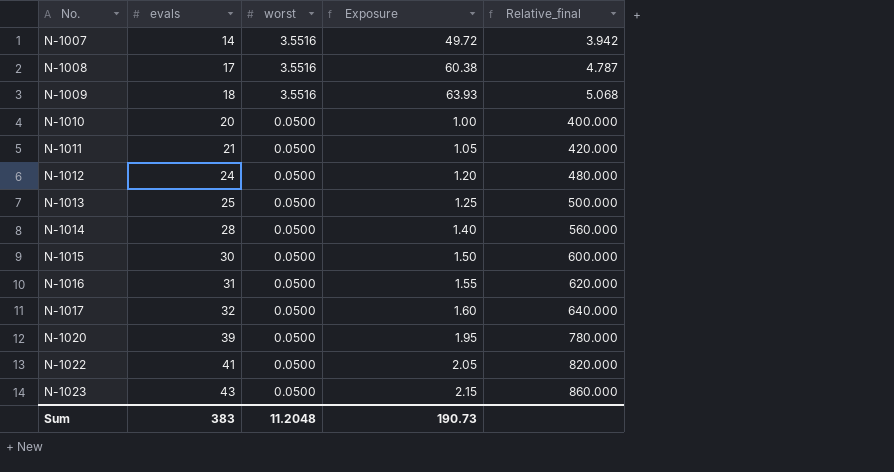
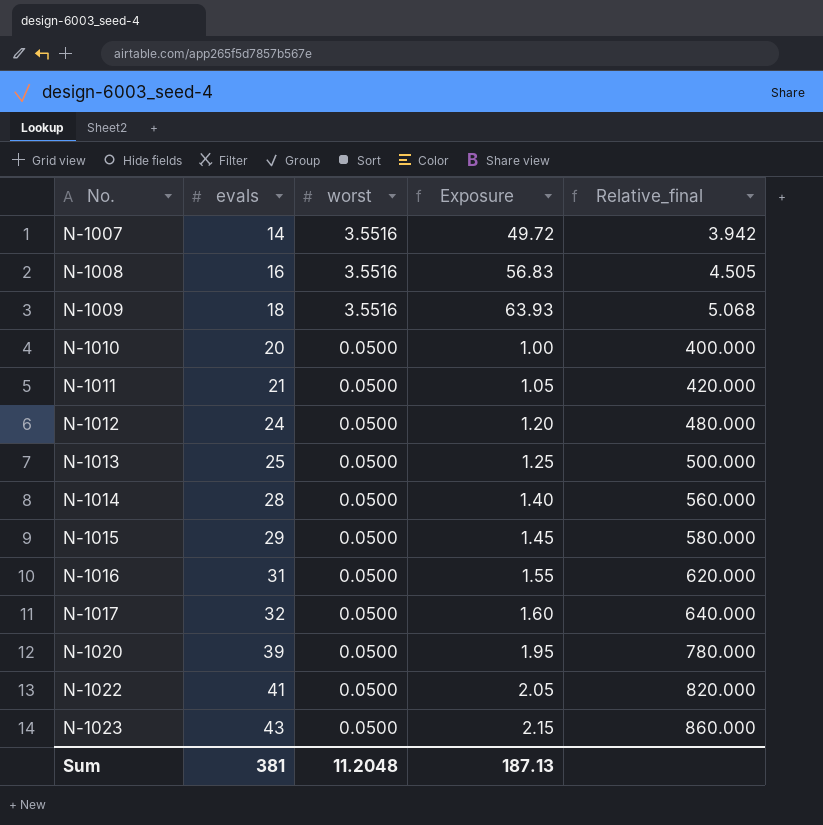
N-1008 | evals: 17 -> 16
N-1008 | Exposure: 60.38 -> 56.83
N-1008 | Relative_final: 4.787 -> 4.505
N-1015 | evals: 30 -> 29
N-1015 | Exposure: 1.50 -> 1.45
N-1015 | Relative_final: 600.000 -> 580.000
Sum | evals: 383 -> 381
Sum | Exposure: 190.73 -> 187.13

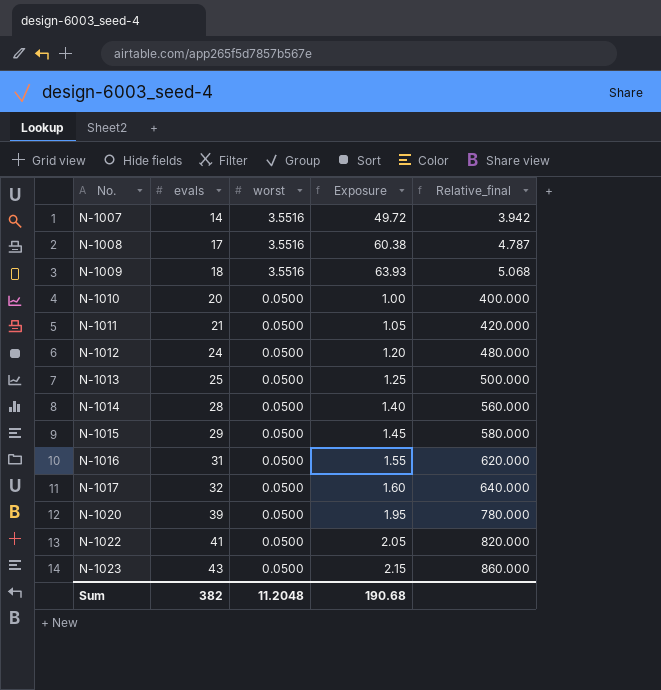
N-1008 | evals: 16 -> 17
N-1008 | Exposure: 56.83 -> 60.38
N-1008 | Relative_final: 4.505 -> 4.787
Sum | evals: 381 -> 382
Sum | Exposure: 187.13 -> 190.68

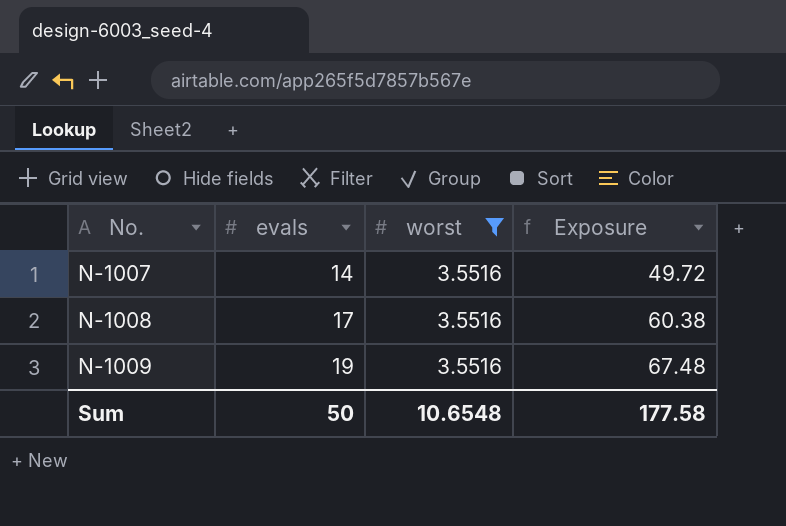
filter: none -> worst = 3.5516
column Relative_final | formula: [evals] / [worst] -> none
N-1009 | evals: 18 -> 19
N-1009 | Exposure: 63.93 -> 67.48
Sum | evals: 382 -> 50
Sum | worst: 11.2048 -> 10.6548
Sum | Exposure: 190.68 -> 177.58

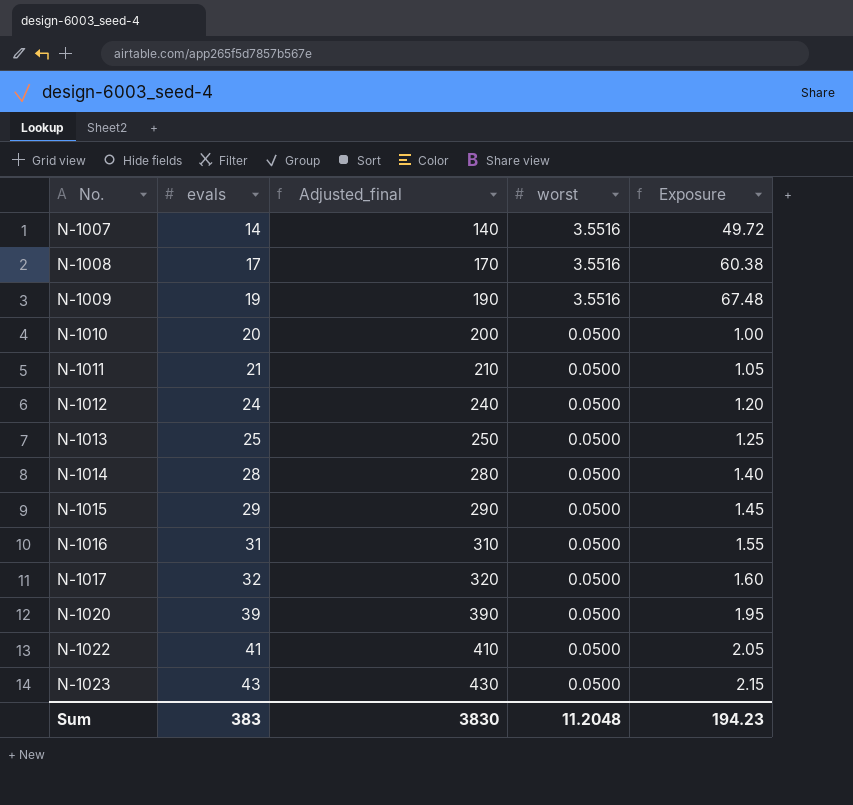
filter: worst = 3.5516 -> none
column Adjusted_final | formula: none -> [evals] * 10
Sum | evals: 50 -> 383
Sum | worst: 10.6548 -> 11.2048
Sum | Exposure: 177.58 -> 194.23

